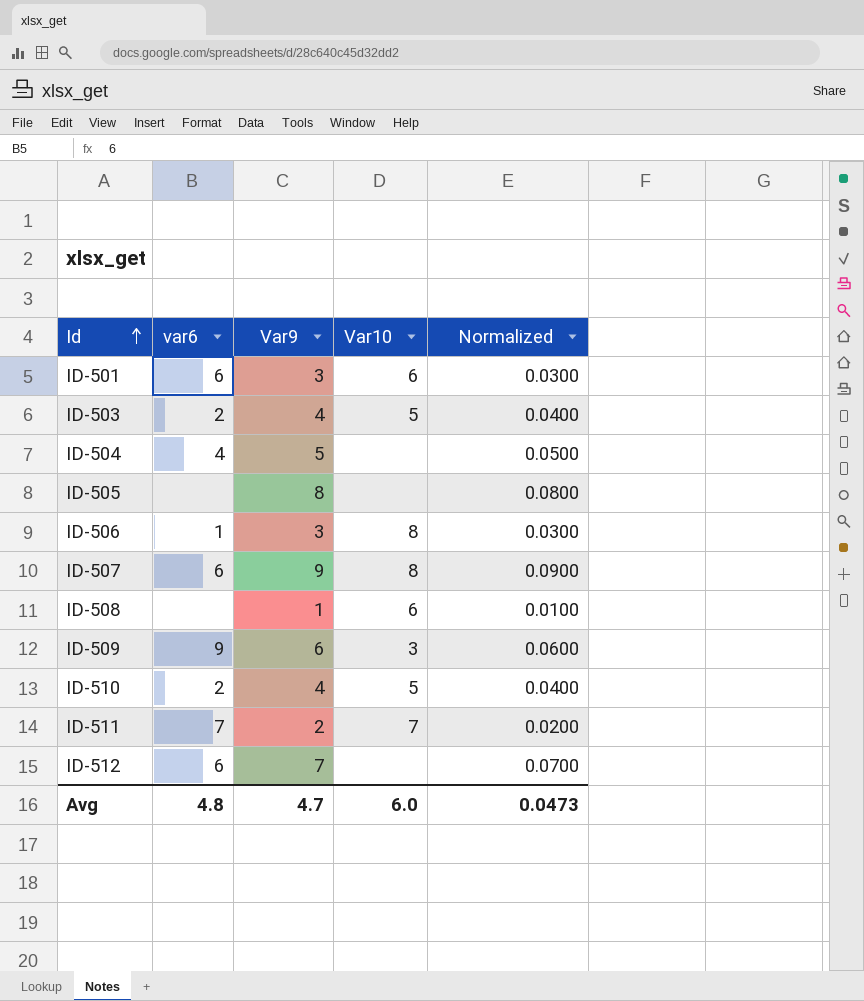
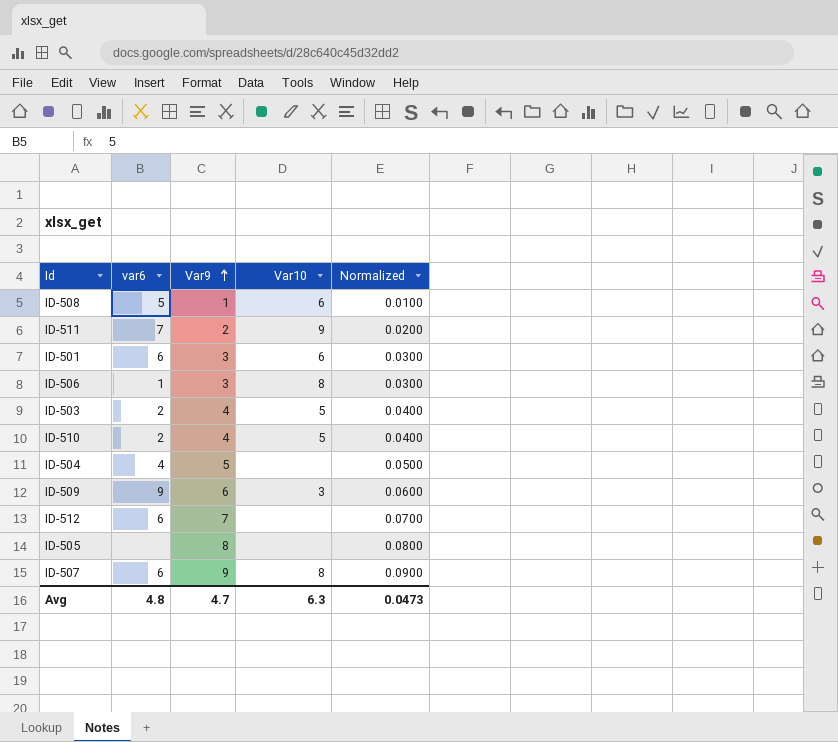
row order: Id ascending -> Var9 ascending
ID-508 | var6: none -> 5
ID-511 | Var10: 7 -> 9
Avg | Var10: 6.0 -> 6.3

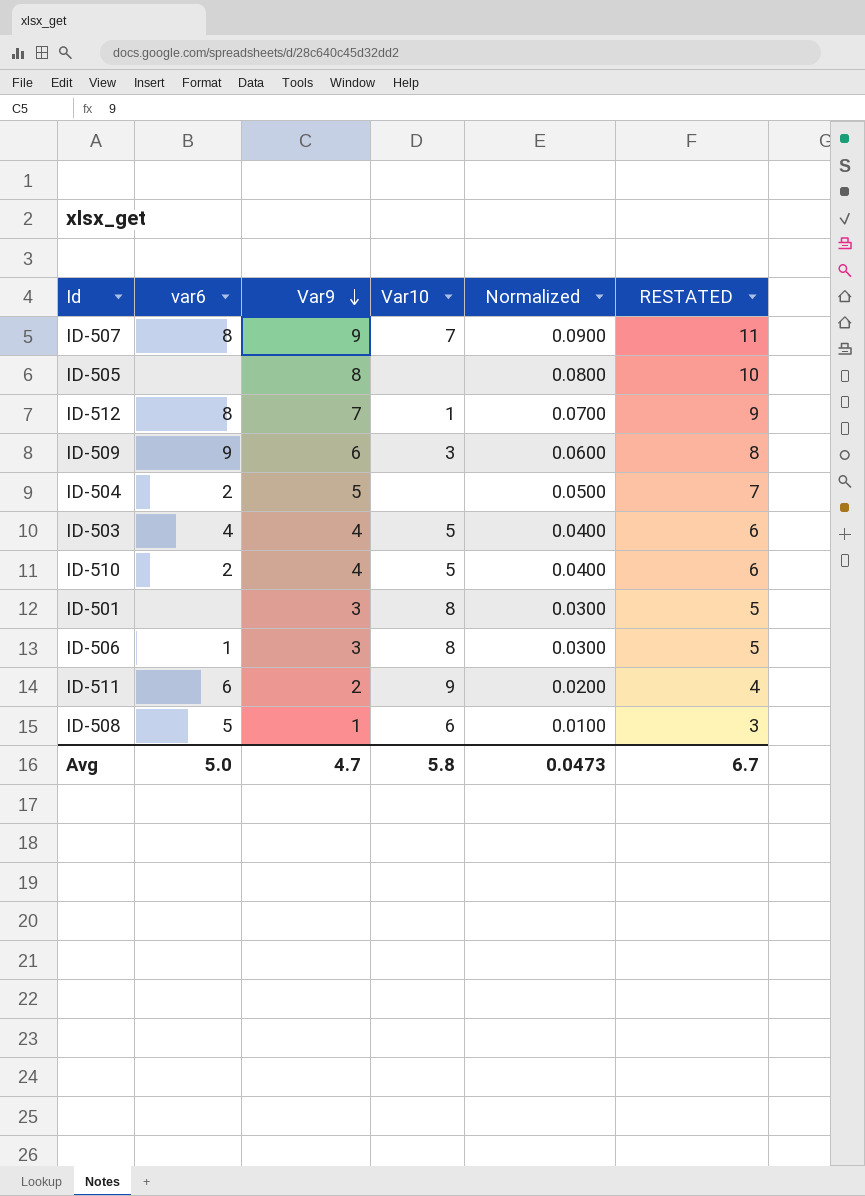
row order: Var9 ascending -> Var9 descending
column RESTATED | formula: none -> [Var9] + 2
ID-507 | var6: 6 -> 8
ID-507 | Var10: 8 -> 7
ID-512 | var6: 6 -> 8
ID-512 | Var10: none -> 1
ID-504 | var6: 4 -> 2
ID-503 | var6: 2 -> 4
ID-501 | var6: 6 -> none
ID-501 | Var10: 6 -> 8
ID-511 | var6: 7 -> 6
Avg | var6: 4.8 -> 5.0
Avg | Var10: 6.3 -> 5.8

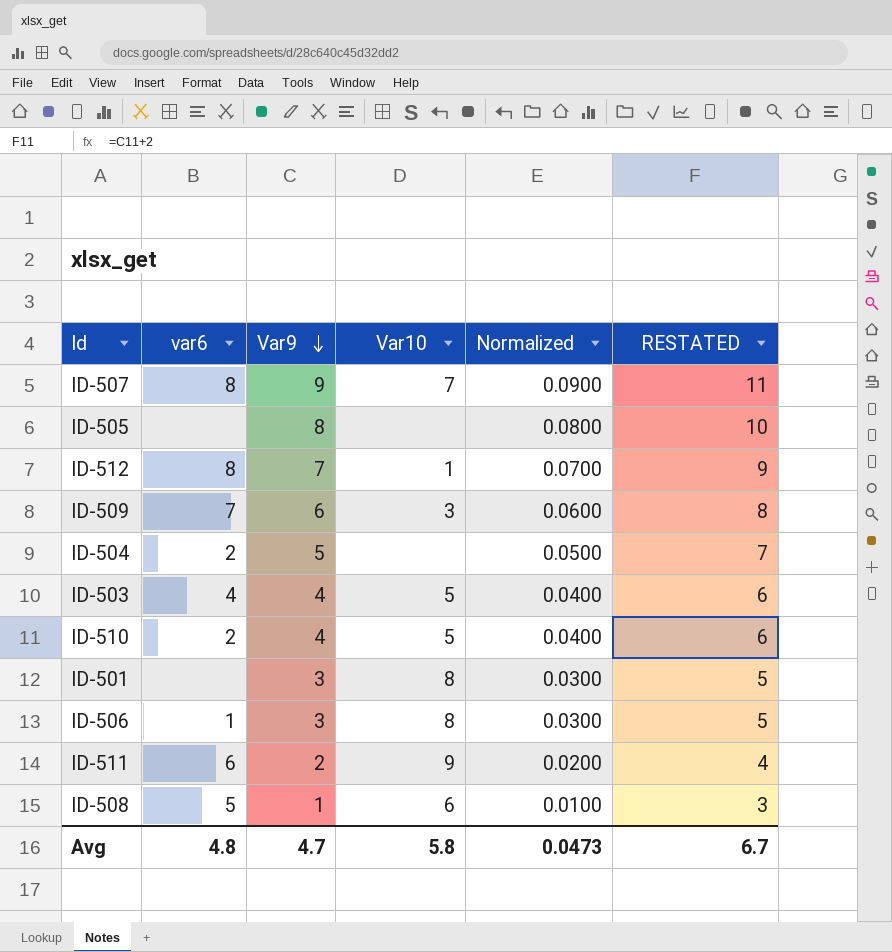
ID-509 | var6: 9 -> 7
Avg | var6: 5.0 -> 4.8

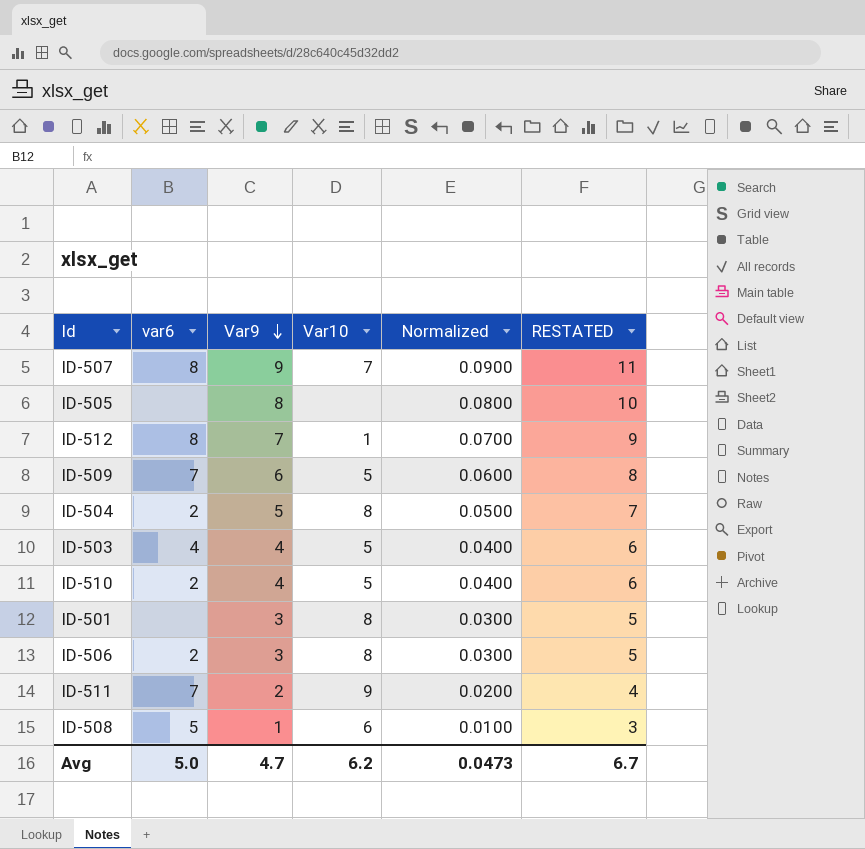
ID-509 | Var10: 3 -> 5
ID-504 | Var10: none -> 8
ID-506 | var6: 1 -> 2
ID-511 | var6: 6 -> 7
Avg | var6: 4.8 -> 5.0
Avg | Var10: 5.8 -> 6.2

